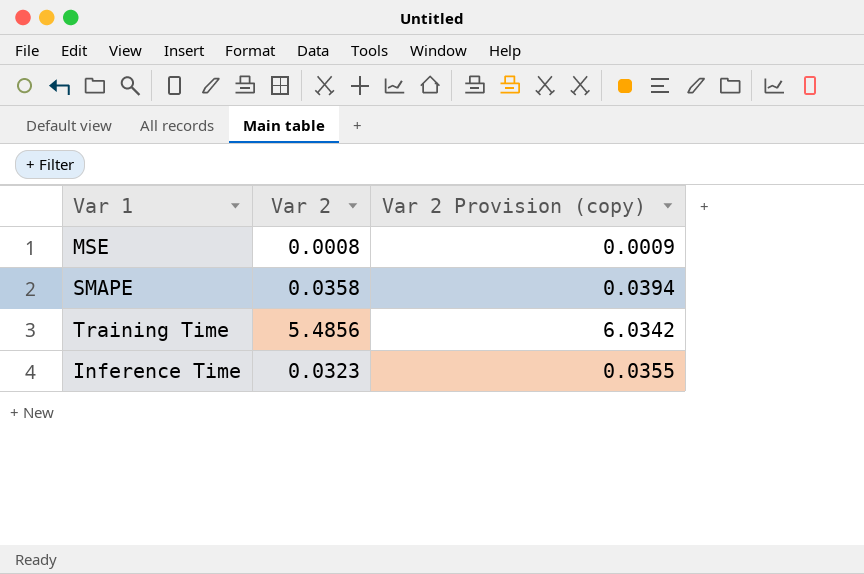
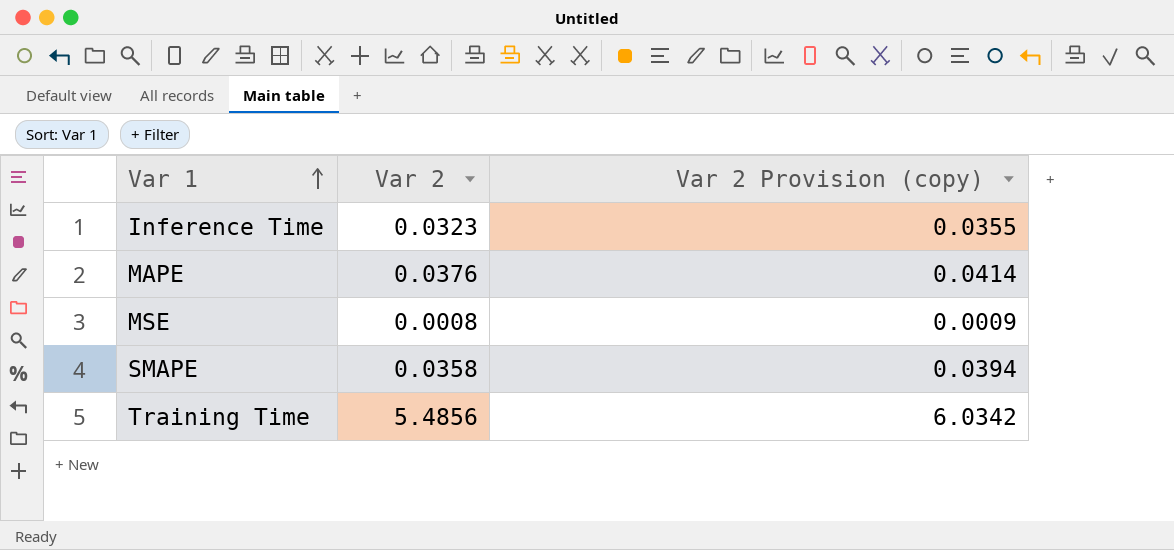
row order: none -> Var 1 ascending
row MAPE: none -> 0.0376 | 0.0414

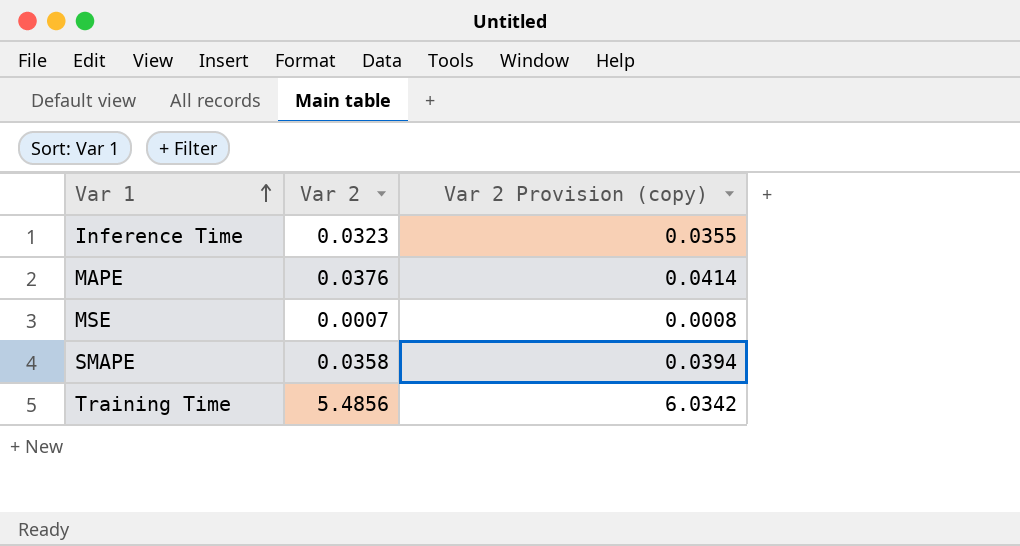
MSE | Var 2: 0.0008 -> 0.0007
MSE | Var 2 Provision (copy): 0.0009 -> 0.0008

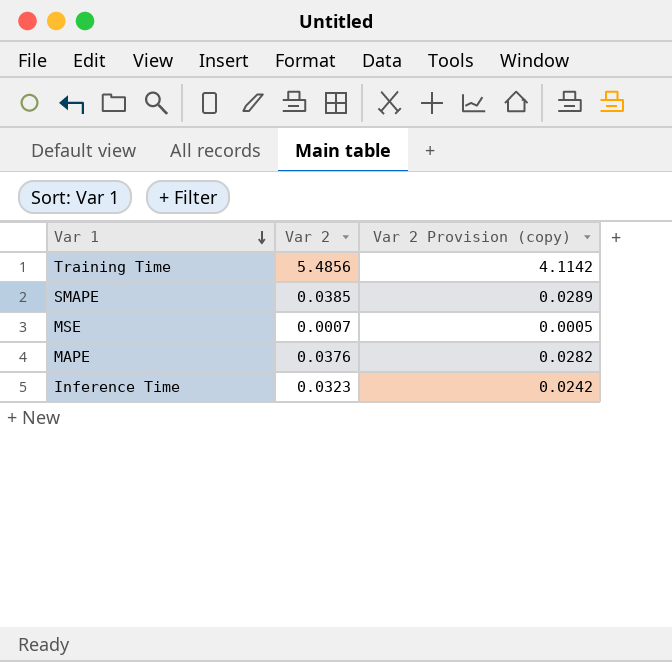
row order: Var 1 ascending -> Var 1 descending
column Var 2 Provision (copy) | formula: [Var 2] * 1.1 -> [Var 2] * 0.75
SMAPE | Var 2: 0.0358 -> 0.0385

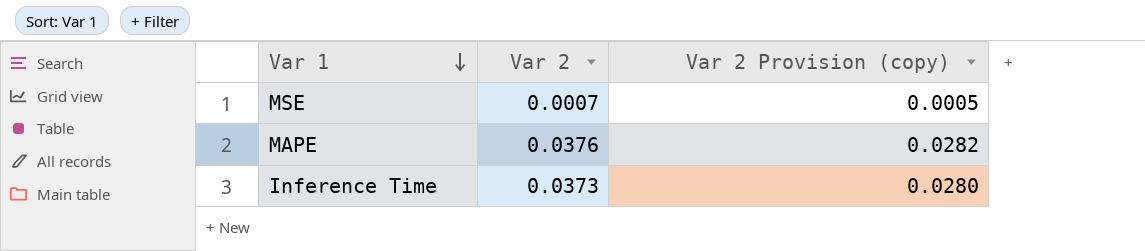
row Training Time: 5.4856 | 4.1142 -> none
row SMAPE: 0.0385 | 0.0289 -> none
Inference Time | Var 2: 0.0323 -> 0.0373
Inference Time | Var 2 Provision (copy): 0.0242 -> 0.0280

